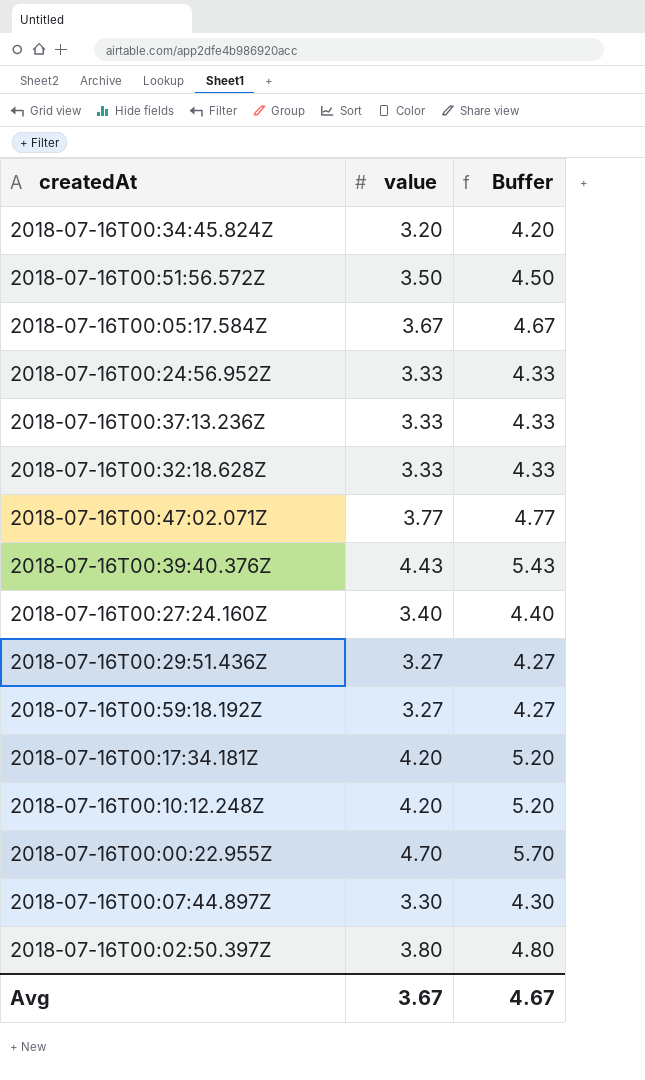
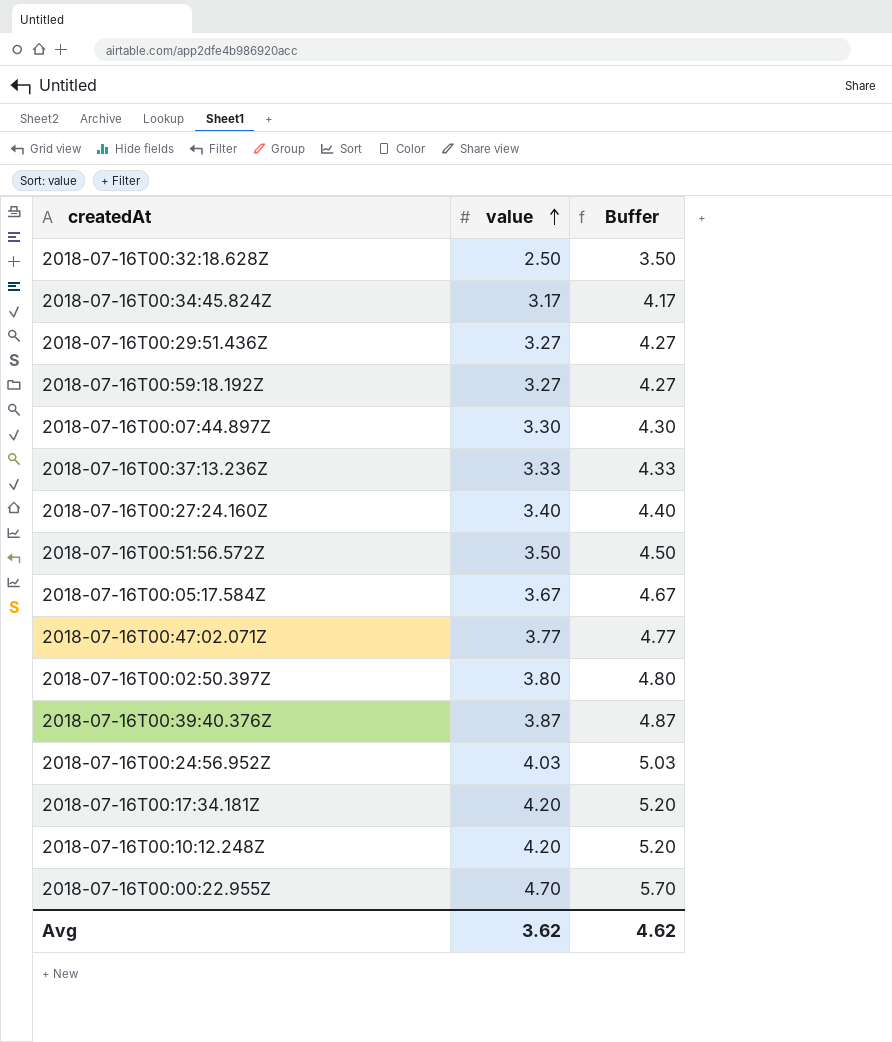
row order: none -> value ascending
2018-07-16T00:32:18.628Z | value: 3.33 -> 2.50
2018-07-16T00:32:18.628Z | Buffer: 4.33 -> 3.50
2018-07-16T00:34:45.824Z | value: 3.20 -> 3.17
2018-07-16T00:34:45.824Z | Buffer: 4.20 -> 4.17
2018-07-16T00:39:40.376Z | value: 4.43 -> 3.87
2018-07-16T00:39:40.376Z | Buffer: 5.43 -> 4.87
2018-07-16T00:24:56.952Z | value: 3.33 -> 4.03
2018-07-16T00:24:56.952Z | Buffer: 4.33 -> 5.03
Avg | value: 3.67 -> 3.62
Avg | Buffer: 4.67 -> 4.62

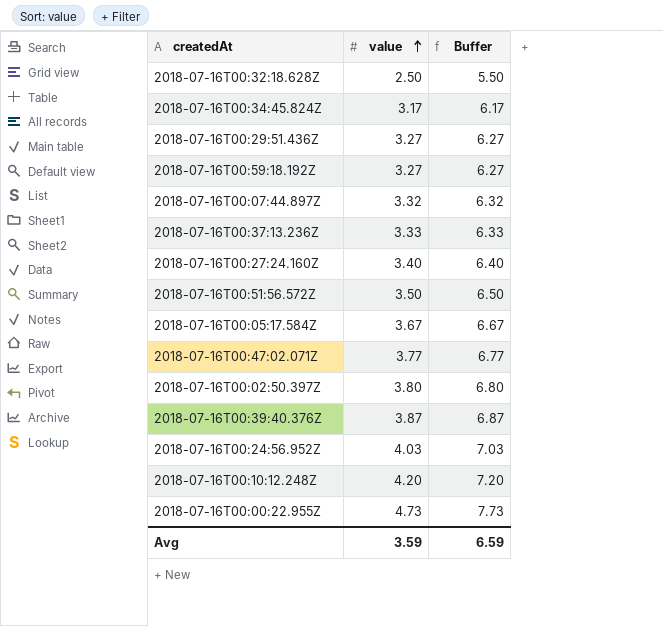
column Buffer | formula: [value] + 1 -> [value] + 3
row 2018-07-16T00:17:34.181Z: 4.20 | 5.20 -> none
2018-07-16T00:07:44.897Z | value: 3.30 -> 3.32
2018-07-16T00:00:22.955Z | value: 4.70 -> 4.73
Avg | value: 3.62 -> 3.59
Avg | Buffer: 4.62 -> 6.59

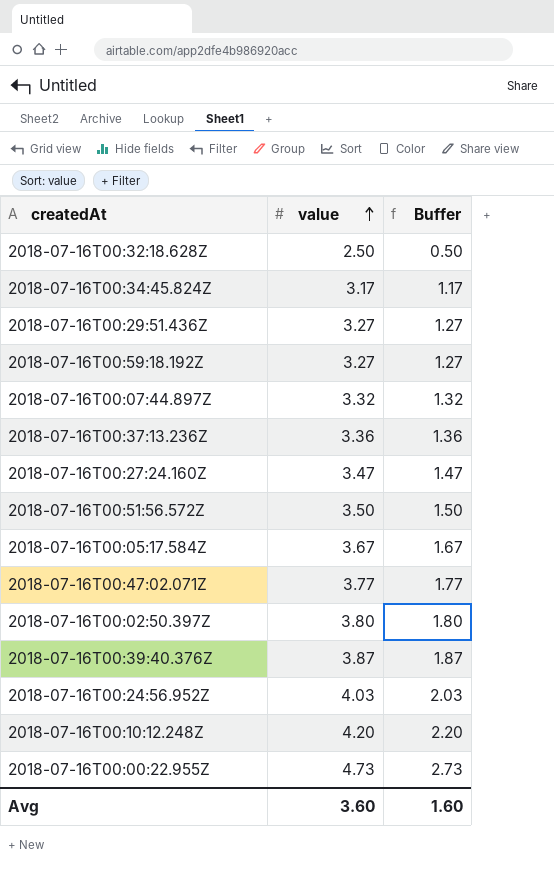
column Buffer | formula: [value] + 3 -> [value] - 2
2018-07-16T00:37:13.236Z | value: 3.33 -> 3.36
2018-07-16T00:27:24.160Z | value: 3.40 -> 3.47
Avg | value: 3.59 -> 3.60
Avg | Buffer: 6.59 -> 1.60

